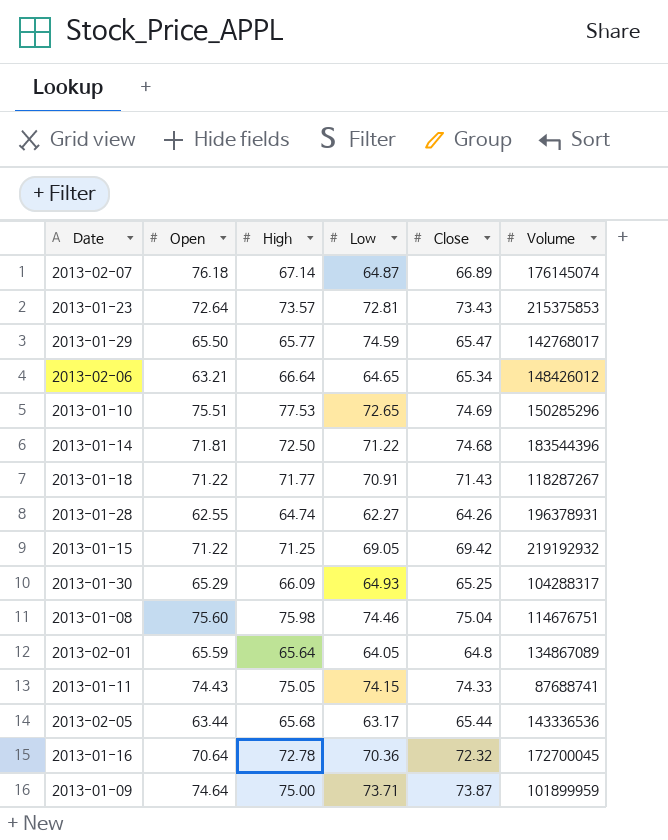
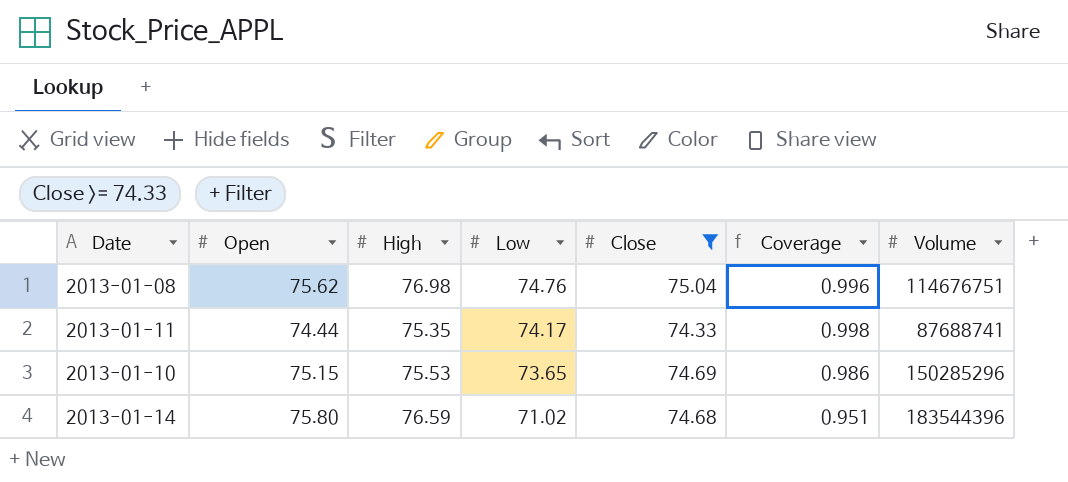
filter: none -> Close >= 74.33
row order: none -> Low descending
column Coverage | formula: none -> [Low] / [Close]
2013-01-08 | Open: 75.60 -> 75.62
2013-01-08 | High: 75.98 -> 76.98
2013-01-08 | Low: 74.46 -> 74.76
2013-01-11 | Open: 74.43 -> 74.44
2013-01-11 | High: 75.05 -> 75.35
2013-01-11 | Low: 74.15 -> 74.17
2013-01-10 | Open: 75.51 -> 75.15
2013-01-10 | High: 77.53 -> 75.53
2013-01-10 | Low: 72.65 -> 73.65
2013-01-14 | Open: 71.81 -> 75.80
2013-01-14 | High: 72.50 -> 76.59
2013-01-14 | Low: 71.22 -> 71.02

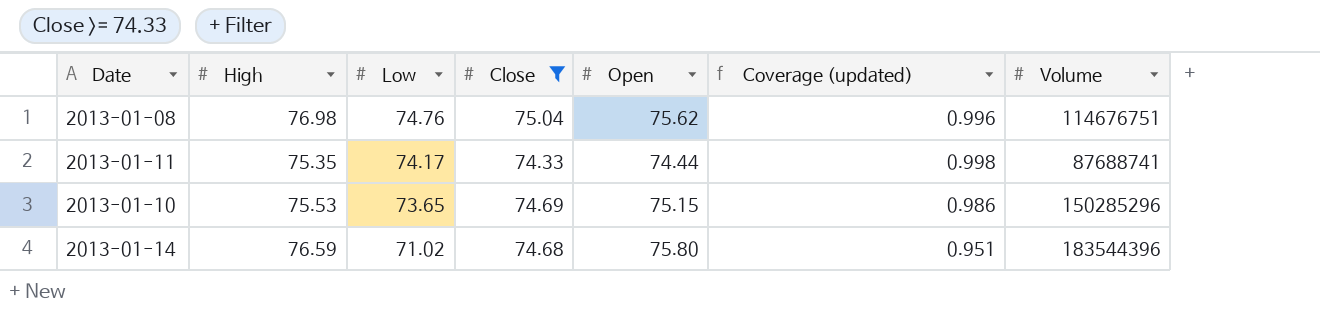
column Open | position: 2 -> 5
column name: Coverage -> Coverage (updated)

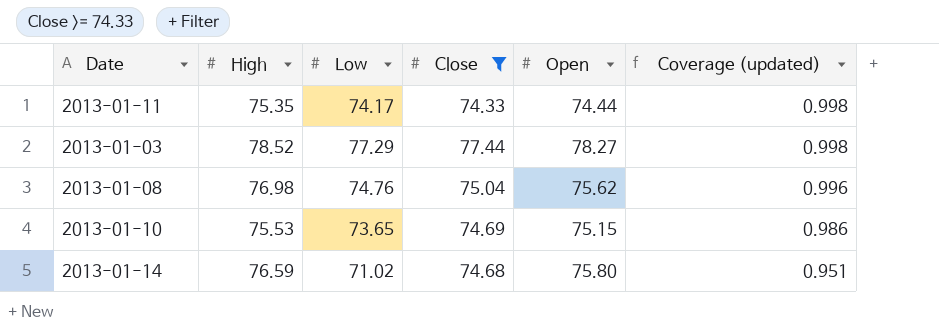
row order: Low descending -> Coverage (updated) descending
column Volume | position: 7 -> none
row 2013-01-03: none -> 78.52 | 77.29 | 77.44 | 78.27 | 0.998

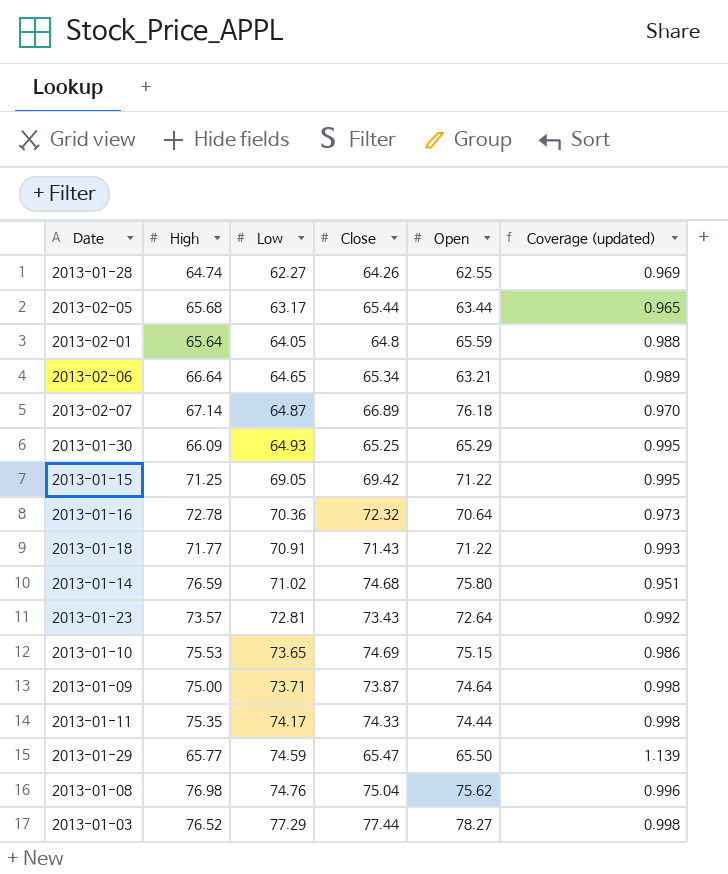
filter: Close >= 74.33 -> none
row order: Coverage (updated) descending -> Low ascending
2013-01-03 | High: 78.52 -> 76.52

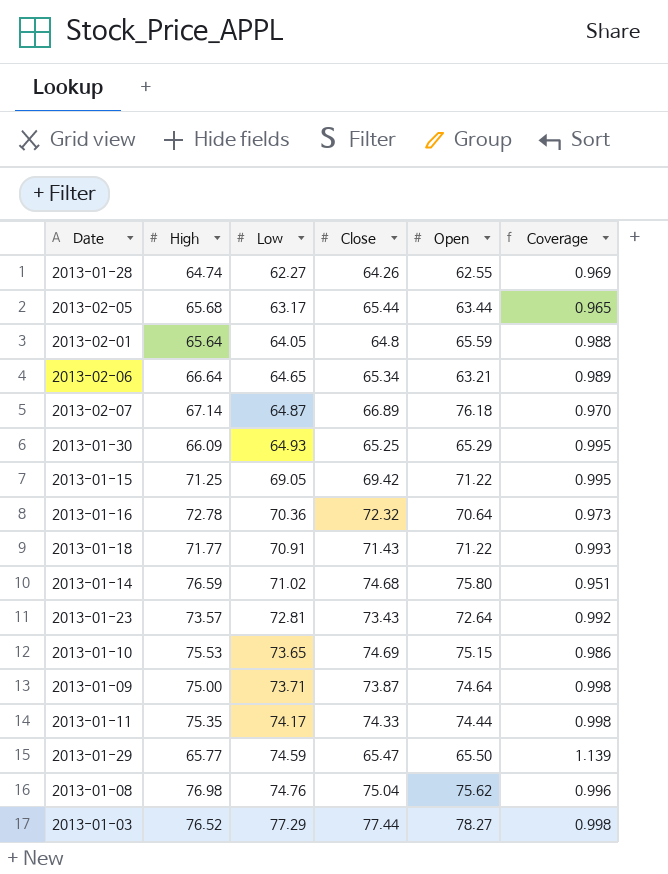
column name: Coverage (updated) -> Coverage

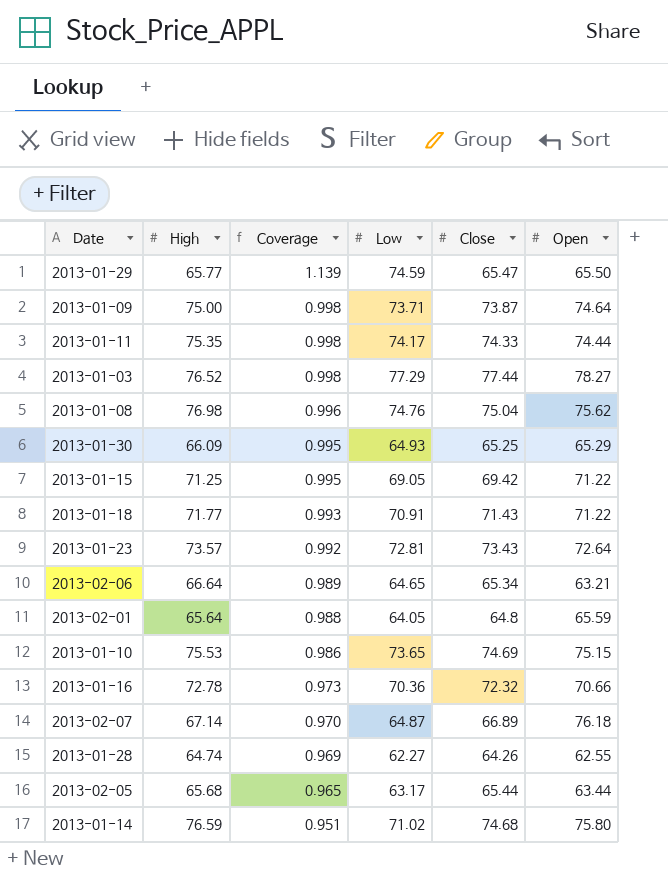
row order: Low ascending -> Coverage descending
column Coverage | position: 6 -> 3
2013-01-16 | Open: 70.64 -> 70.66

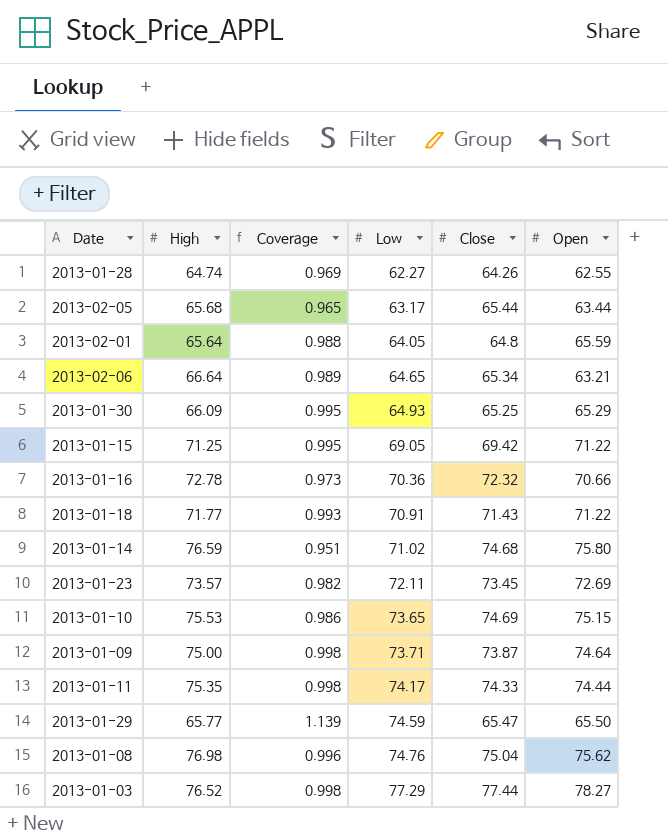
row order: Coverage descending -> Low ascending
row 2013-02-07: 67.14 | 0.970 | 64.87 | 66.89 | 76.18 -> none
2013-01-23 | Coverage: 0.992 -> 0.982
2013-01-23 | Low: 72.81 -> 72.11
2013-01-23 | Close: 73.43 -> 73.45
2013-01-23 | Open: 72.64 -> 72.69

